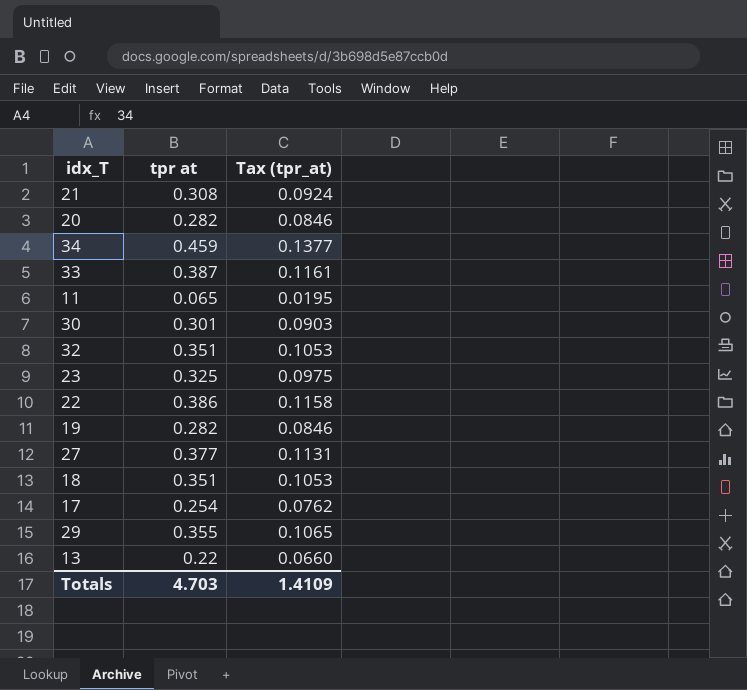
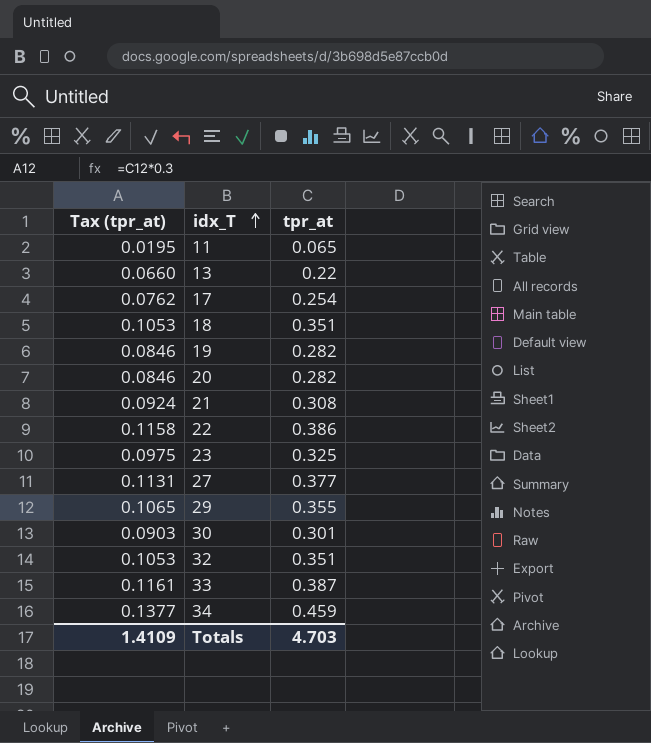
row order: none -> idx_T ascending
column Tax (tpr_at) | position: 3 -> 1
column name: tpr at -> tpr_at

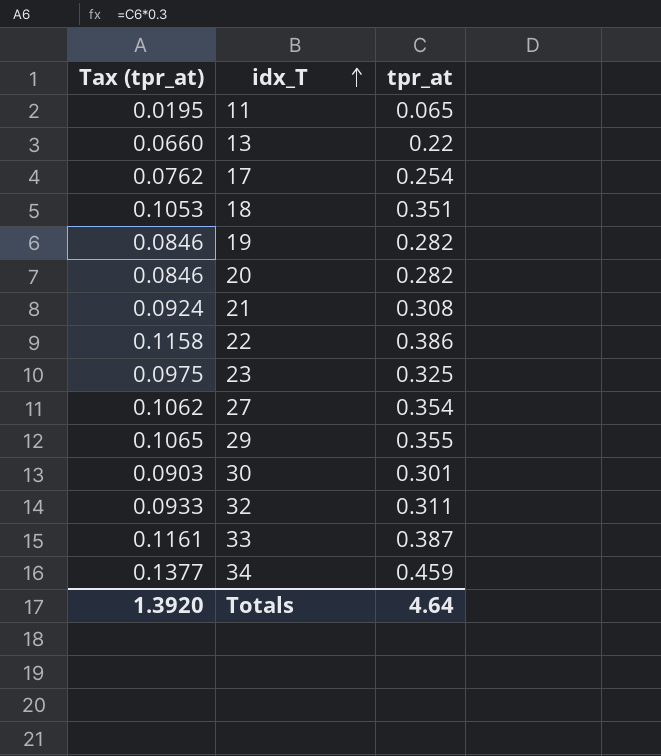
27 | Tax (tpr_at): 0.1131 -> 0.1062
27 | tpr_at: 0.377 -> 0.354
32 | Tax (tpr_at): 0.1053 -> 0.0933
32 | tpr_at: 0.351 -> 0.311
Totals | Tax (tpr_at): 1.4109 -> 1.3920
Totals | tpr_at: 4.703 -> 4.64

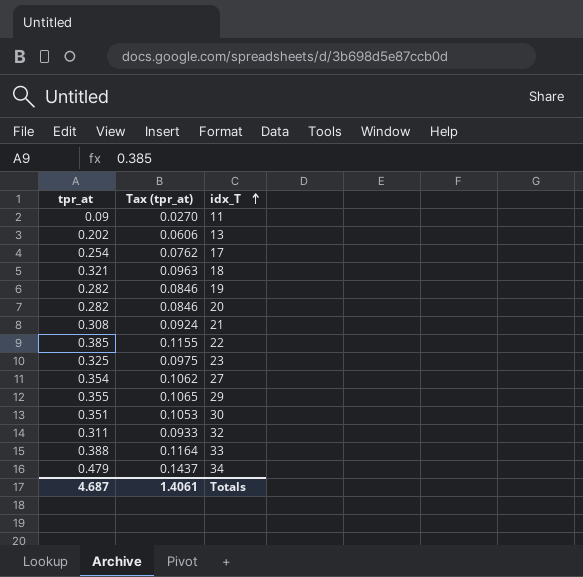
column tpr_at | position: 3 -> 1
11 | tpr_at: 0.065 -> 0.09
11 | Tax (tpr_at): 0.0195 -> 0.0270
13 | tpr_at: 0.22 -> 0.202
13 | Tax (tpr_at): 0.0660 -> 0.0606
18 | tpr_at: 0.351 -> 0.321
18 | Tax (tpr_at): 0.1053 -> 0.0963
22 | tpr_at: 0.386 -> 0.385
22 | Tax (tpr_at): 0.1158 -> 0.1155
30 | tpr_at: 0.301 -> 0.351
30 | Tax (tpr_at): 0.0903 -> 0.1053
33 | tpr_at: 0.387 -> 0.388
33 | Tax (tpr_at): 0.1161 -> 0.1164
34 | tpr_at: 0.459 -> 0.479
34 | Tax (tpr_at): 0.1377 -> 0.1437
Totals | tpr_at: 4.64 -> 4.687
Totals | Tax (tpr_at): 1.3920 -> 1.4061

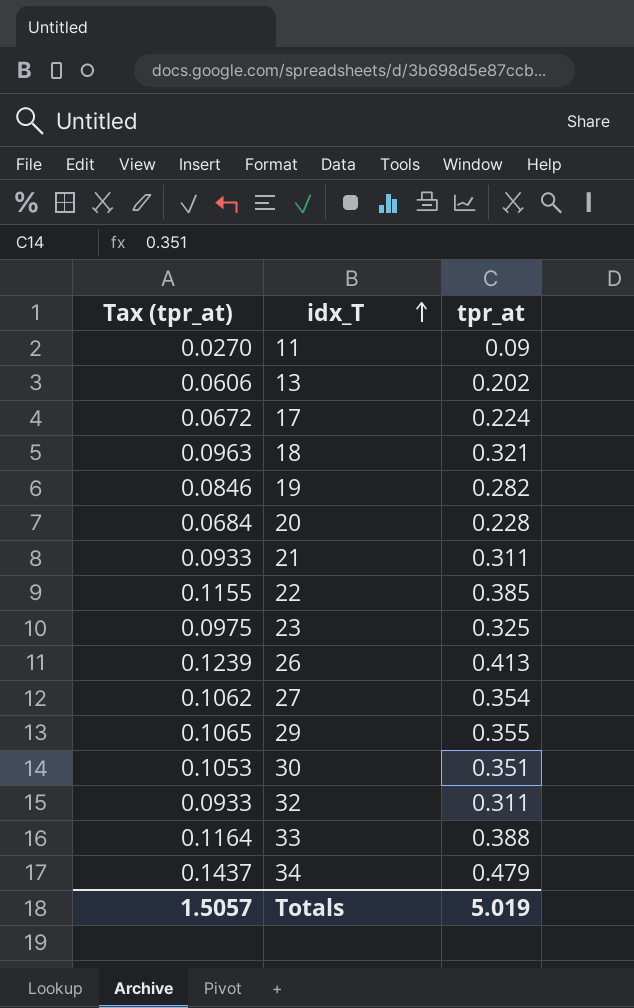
column tpr_at | position: 1 -> 3
17 | Tax (tpr_at): 0.0762 -> 0.0672
17 | tpr_at: 0.254 -> 0.224
20 | Tax (tpr_at): 0.0846 -> 0.0684
20 | tpr_at: 0.282 -> 0.228
21 | Tax (tpr_at): 0.0924 -> 0.0933
21 | tpr_at: 0.308 -> 0.311
row 26: none -> 0.1239 | 0.413
Totals | Tax (tpr_at): 1.4061 -> 1.5057
Totals | tpr_at: 4.687 -> 5.019

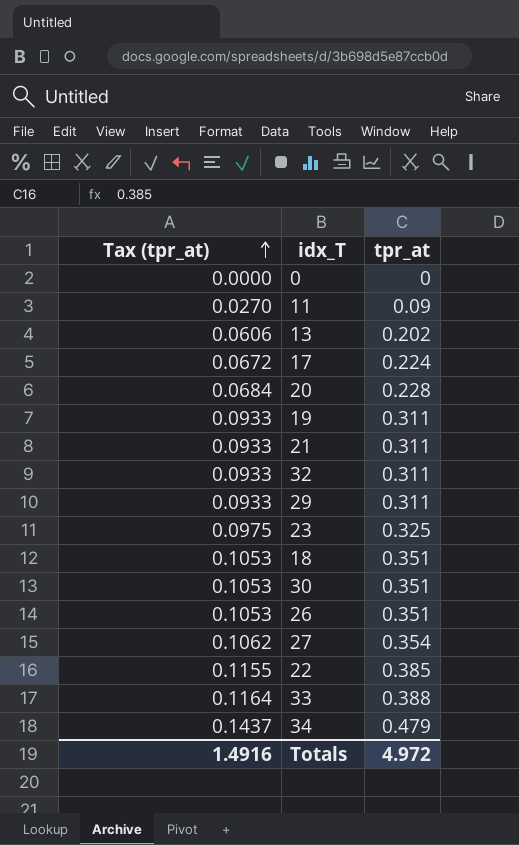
row order: idx_T ascending -> Tax (tpr_at) ascending
row 0: none -> 0.0000 | 0
19 | Tax (tpr_at): 0.0846 -> 0.0933
19 | tpr_at: 0.282 -> 0.311
29 | Tax (tpr_at): 0.1065 -> 0.0933
29 | tpr_at: 0.355 -> 0.311
18 | Tax (tpr_at): 0.0963 -> 0.1053
18 | tpr_at: 0.321 -> 0.351
26 | Tax (tpr_at): 0.1239 -> 0.1053
26 | tpr_at: 0.413 -> 0.351
Totals | Tax (tpr_at): 1.5057 -> 1.4916
Totals | tpr_at: 5.019 -> 4.972

